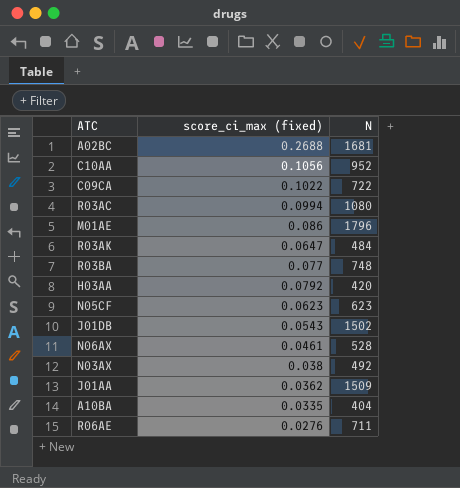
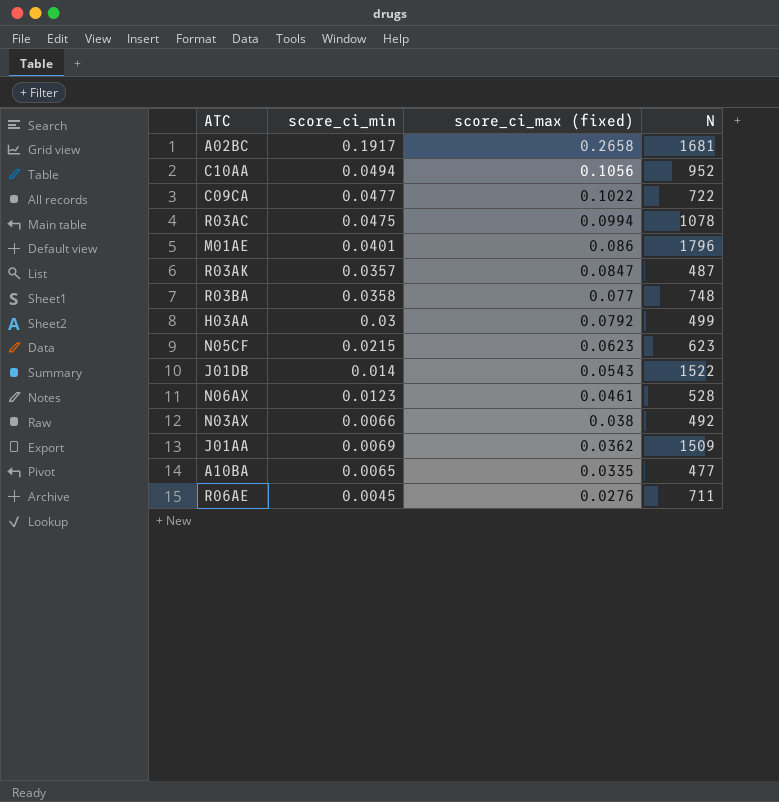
column score_ci_min | position: none -> 2
A02BC | score_ci_max (fixed): 0.2688 -> 0.2658
R03AC | N: 1080 -> 1078
R03AK | score_ci_max (fixed): 0.0647 -> 0.0847
R03AK | N: 484 -> 487
H03AA | N: 420 -> 499
J01DB | N: 1502 -> 1522
A10BA | N: 404 -> 477

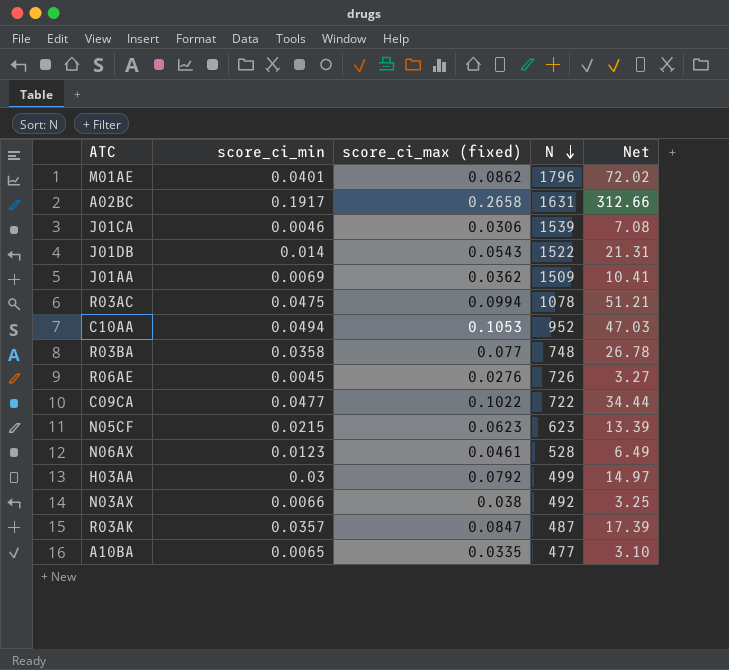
row order: none -> N descending
column Net | formula: none -> [score_ci_min] * [N]
M01AE | score_ci_max (fixed): 0.086 -> 0.0862
A02BC | N: 1681 -> 1631
row J01CA: none -> 0.0046 | 0.0306 | 1539 | 7.08
C10AA | score_ci_max (fixed): 0.1056 -> 0.1053
R06AE | N: 711 -> 726

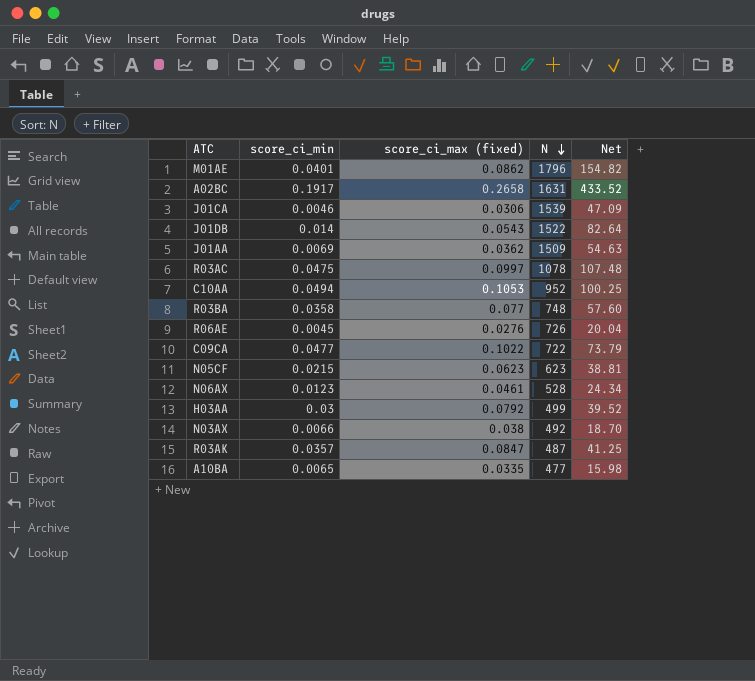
column Net | formula: [score_ci_min] * [N] -> [score_ci_max (fixed)] * [N]
R03AC | score_ci_max (fixed): 0.0994 -> 0.0997

